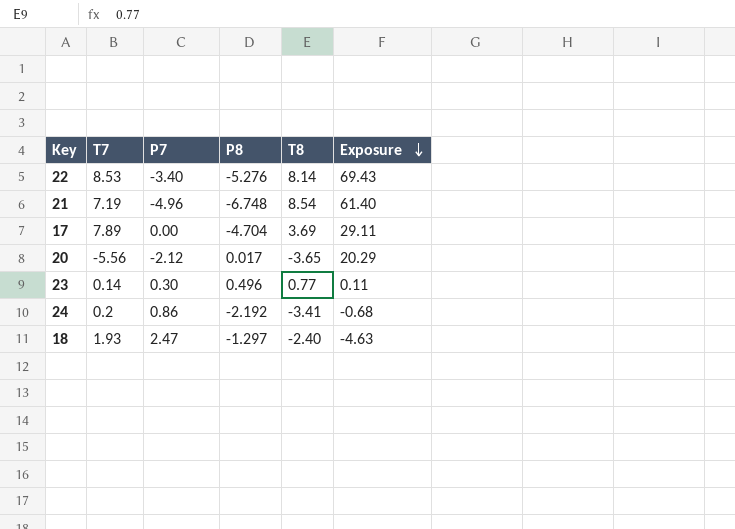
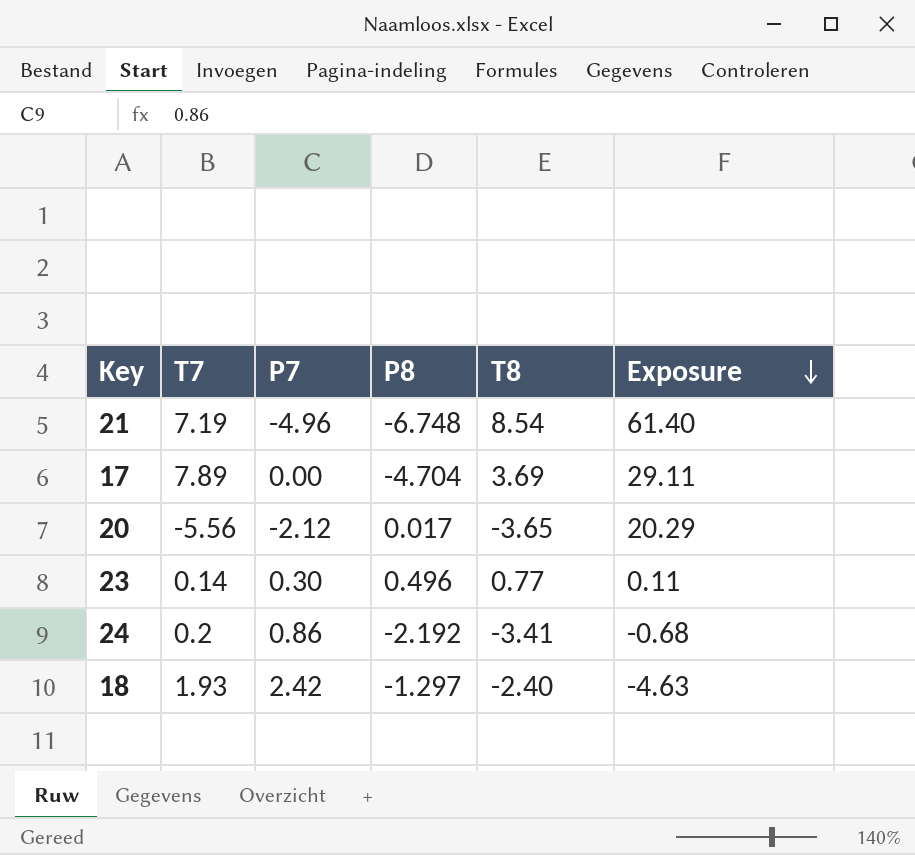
row 22: 8.53 | -3.40 | -5.276 | 8.14 | 69.43 -> none
18 | P7: 2.47 -> 2.42

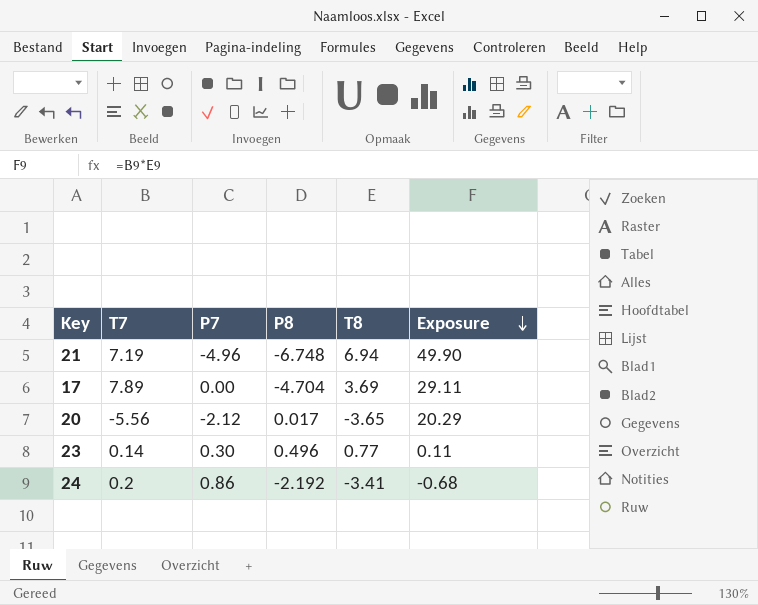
row 18: 1.93 | 2.42 | -1.297 | -2.40 | -4.63 -> none
21 | T8: 8.54 -> 6.94
21 | Exposure: 61.40 -> 49.90

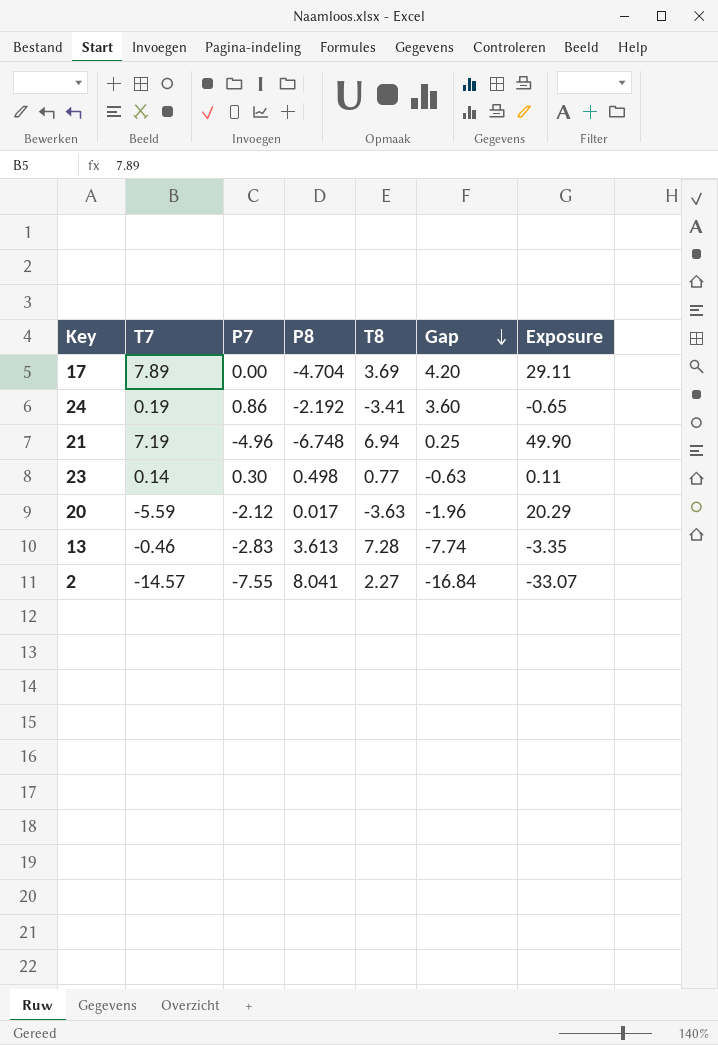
row order: Exposure descending -> Gap descending
column Gap | formula: none -> [T7] - [T8]
24 | T7: 0.2 -> 0.19
24 | Exposure: -0.68 -> -0.65
23 | P8: 0.496 -> 0.498
20 | T7: -5.56 -> -5.59
20 | T8: -3.65 -> -3.63
row 13: none -> -0.46 | -2.83 | 3.613 | 7.28 | -7.74 | -3.35
row 2: none -> -14.57 | -7.55 | 8.041 | 2.27 | -16.84 | -33.07

